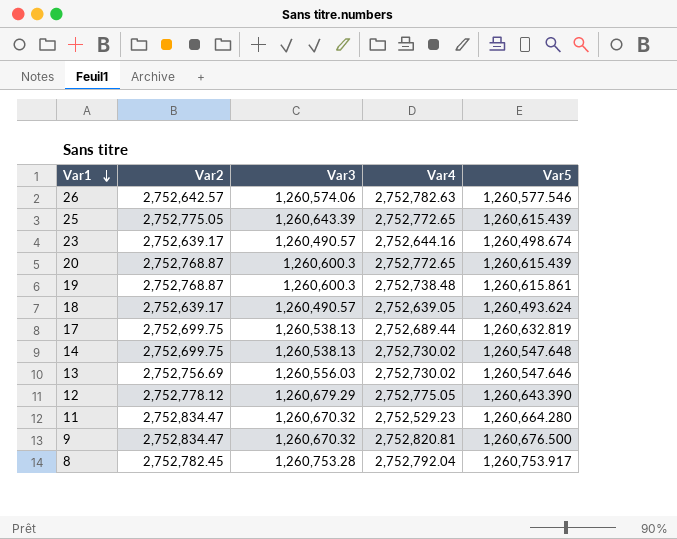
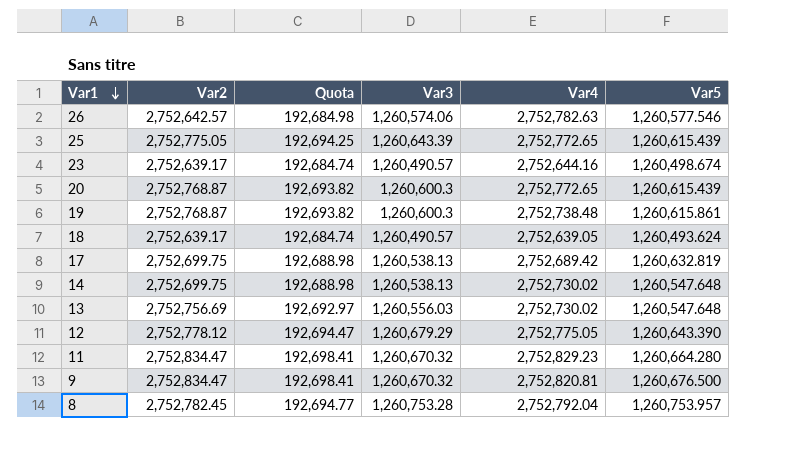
column Quota | formula: none -> [Var2] * 0.07
17 | Var4: 2,752,689.44 -> 2,752,689.42
13 | Var5: 1,260,547.646 -> 1,260,547.648
11 | Var4: 2,752,529.23 -> 2,752,829.23
8 | Var5: 1,260,753.917 -> 1,260,753.957

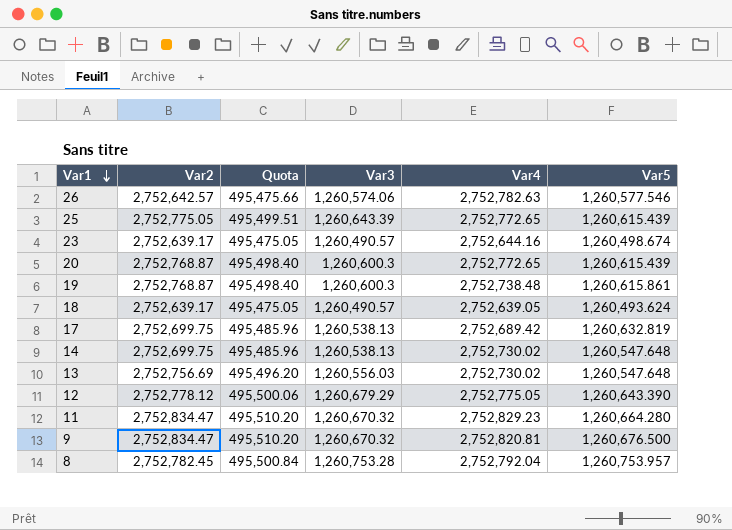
column Quota | formula: [Var2] * 0.07 -> [Var2] * 0.18

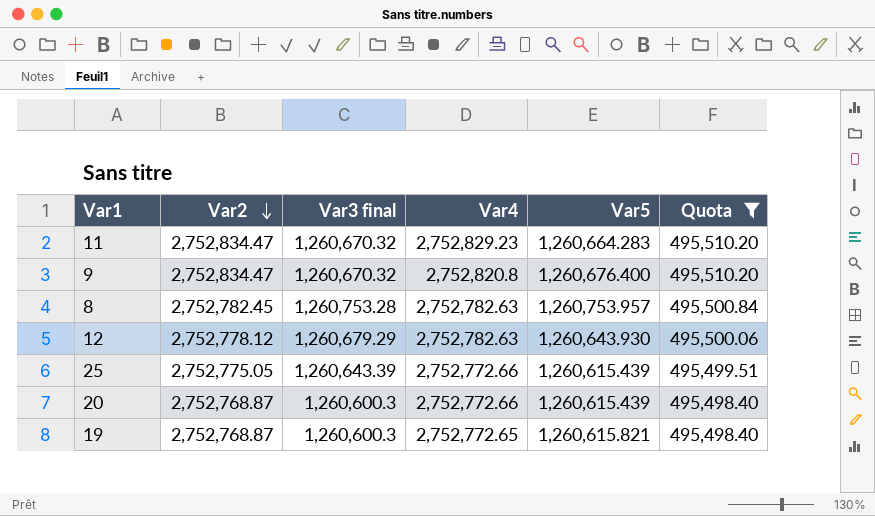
filter: none -> Quota >= 495,498.40
row order: Var1 descending -> Var2 descending
column name: Var3 -> Var3 final
column Quota | position: 3 -> 6
11 | Var5: 1,260,664.280 -> 1,260,664.283
9 | Var4: 2,752,820.81 -> 2,752,820.8
9 | Var5: 1,260,676.500 -> 1,260,676.400
8 | Var4: 2,752,792.04 -> 2,752,782.63
12 | Var4: 2,752,775.05 -> 2,752,782.63
12 | Var5: 1,260,643.390 -> 1,260,643.930
25 | Var4: 2,752,772.65 -> 2,752,772.66
20 | Var4: 2,752,772.65 -> 2,752,772.66
19 | Var4: 2,752,738.48 -> 2,752,772.65
19 | Var5: 1,260,615.861 -> 1,260,615.821

